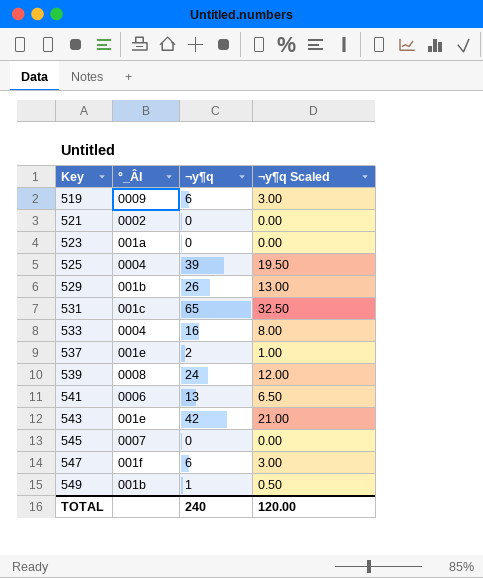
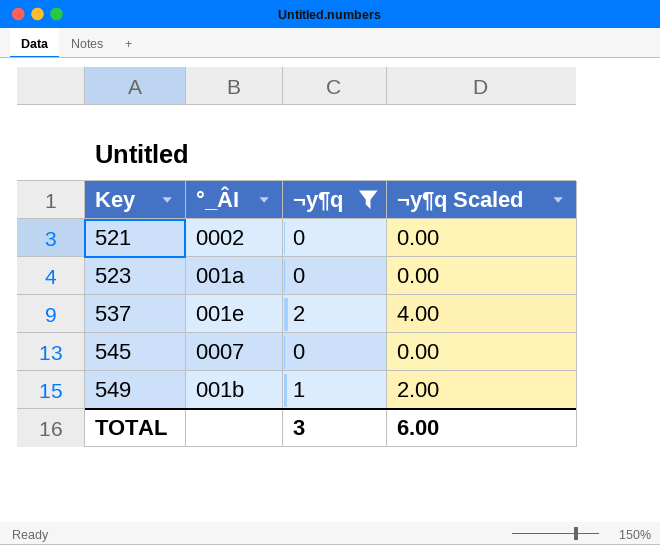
filter: none -> ¬y¶q <= 2
column ¬y¶q Scaled | formula: [¬y¶q] * 0.5 -> [¬y¶q] * 2
TOTAL | ¬y¶q: 240 -> 3
TOTAL | ¬y¶q Scaled: 120.00 -> 6.00

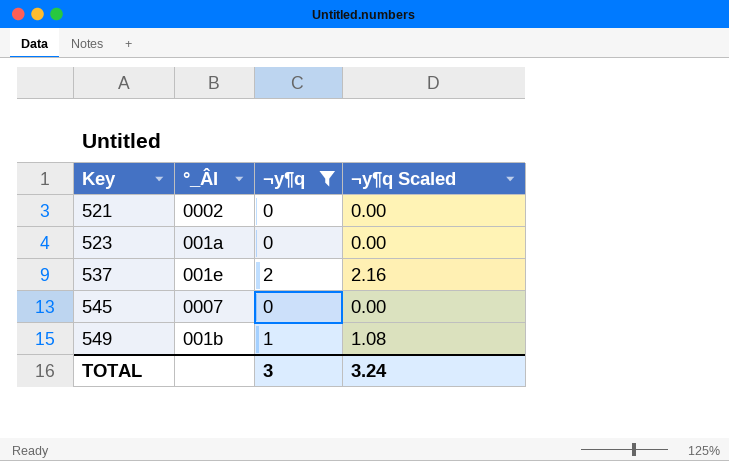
column ¬y¶q Scaled | formula: [¬y¶q] * 2 -> [¬y¶q] * 1.08
TOTAL | ¬y¶q Scaled: 6.00 -> 3.24

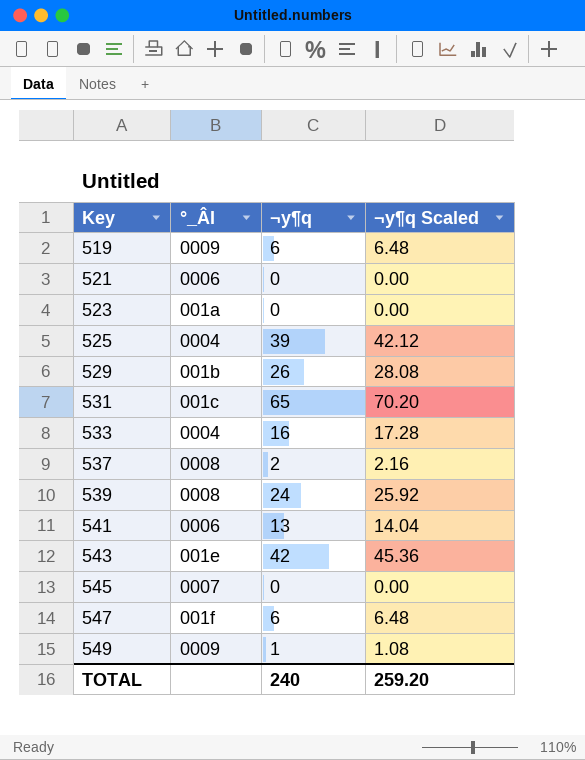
filter: ¬y¶q <= 2 -> none
521 | °_ÂI: 0002 -> 0006
537 | °_ÂI: 001e -> 0008
549 | °_ÂI: 001b -> 0009
TOTAL | ¬y¶q: 3 -> 240
TOTAL | ¬y¶q Scaled: 3.24 -> 259.20

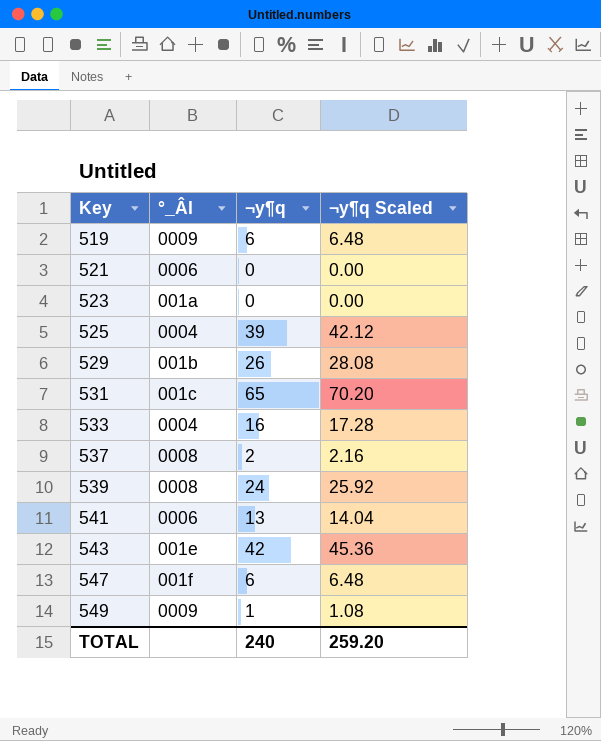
row 545: 0007 | 0 | 0.00 -> none

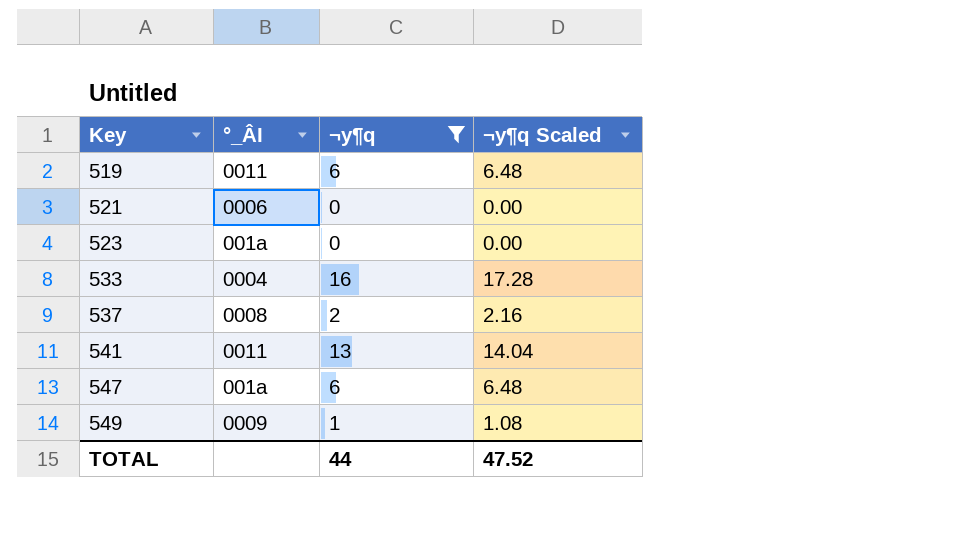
filter: none -> ¬y¶q <= 16
519 | °_ÂI: 0009 -> 0011
541 | °_ÂI: 0006 -> 0011
547 | °_ÂI: 001f -> 001a
TOTAL | ¬y¶q: 240 -> 44
TOTAL | ¬y¶q Scaled: 259.20 -> 47.52

